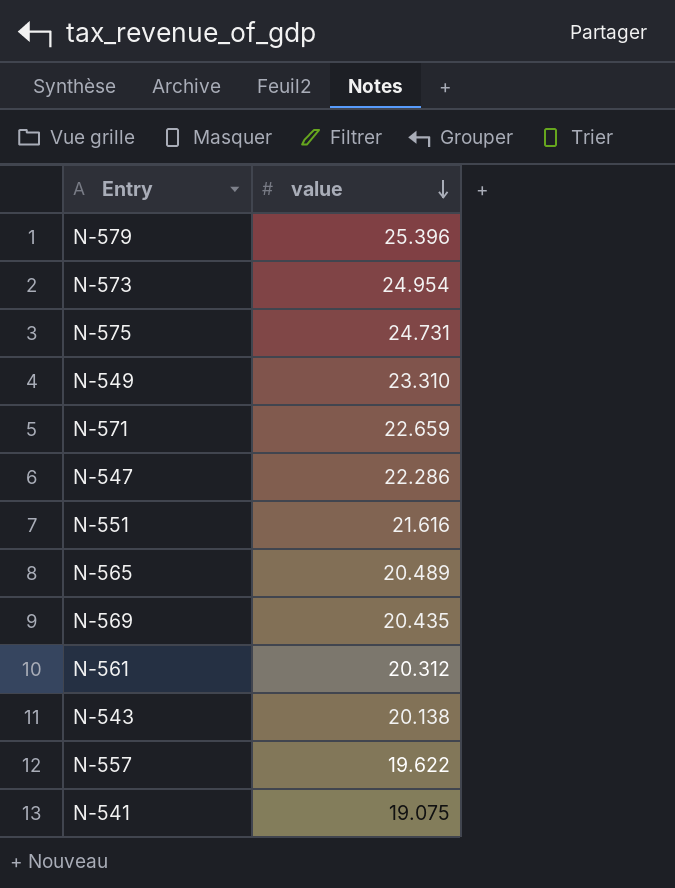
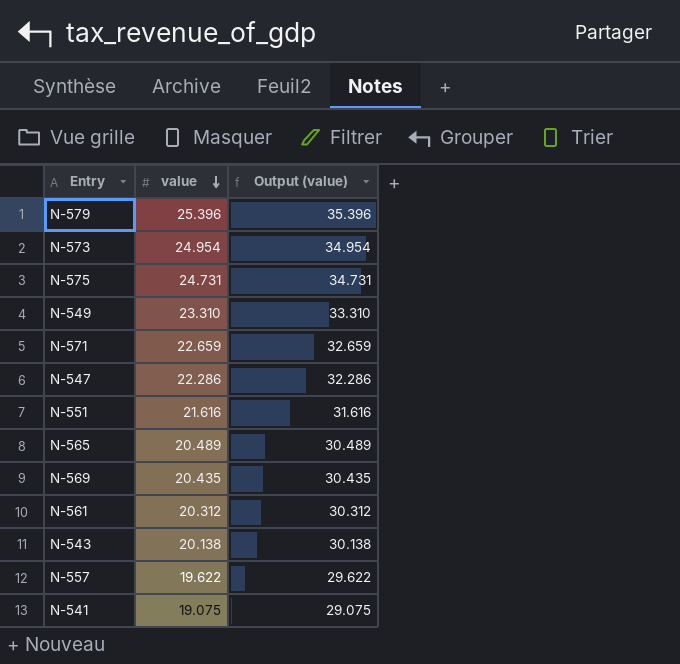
column Output (value) | formula: none -> [value] + 10

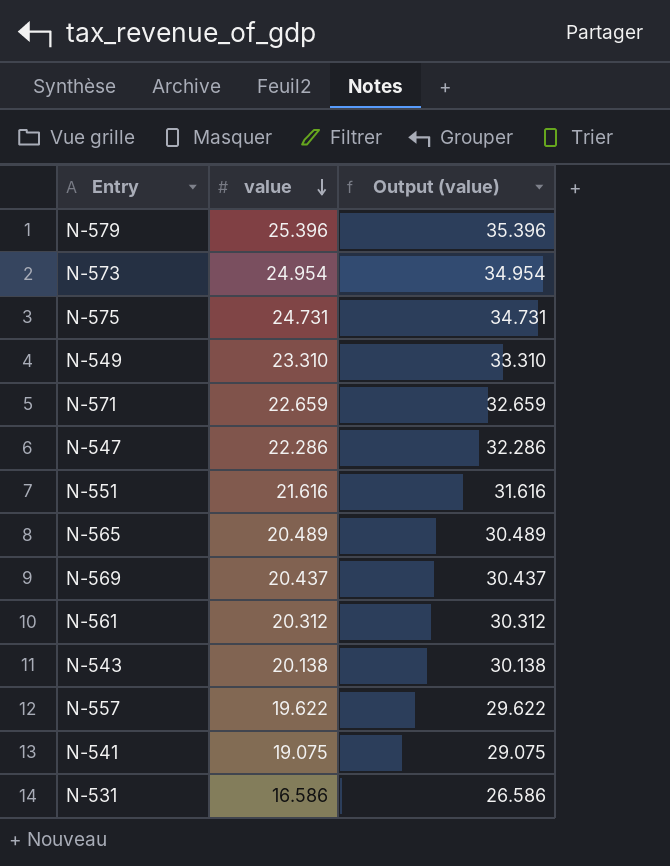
N-569 | value: 20.435 -> 20.437
N-569 | Output (value): 30.435 -> 30.437
row N-531: none -> 16.586 | 26.586

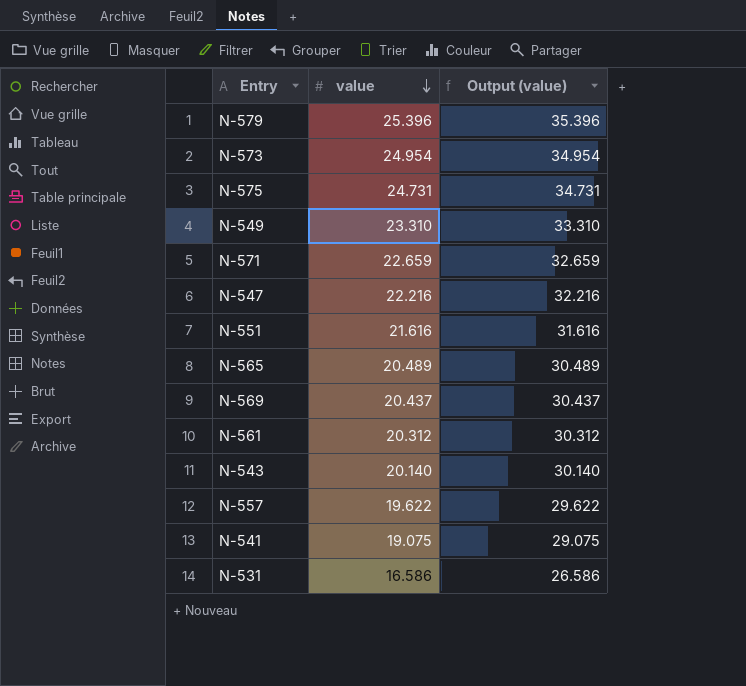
N-547 | value: 22.286 -> 22.216
N-547 | Output (value): 32.286 -> 32.216
N-543 | value: 20.138 -> 20.140
N-543 | Output (value): 30.138 -> 30.140

